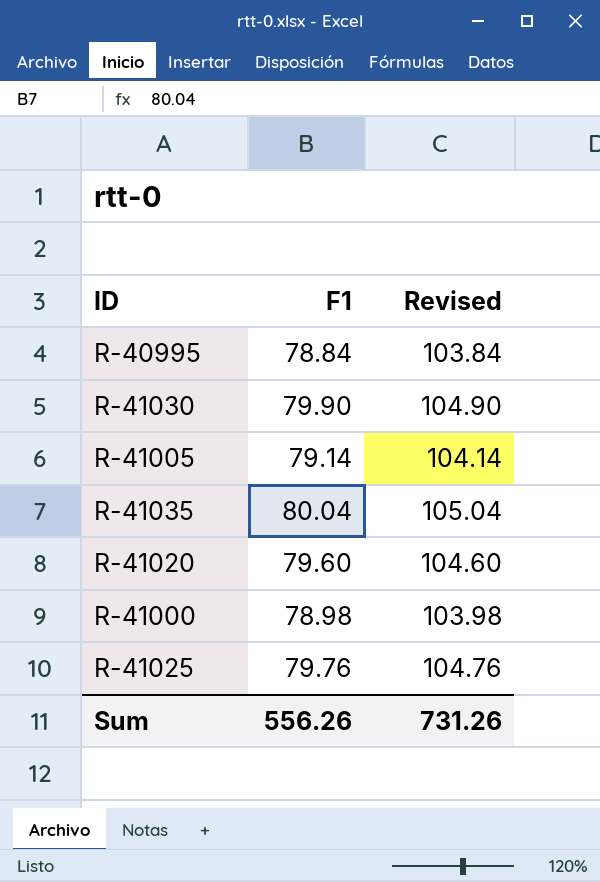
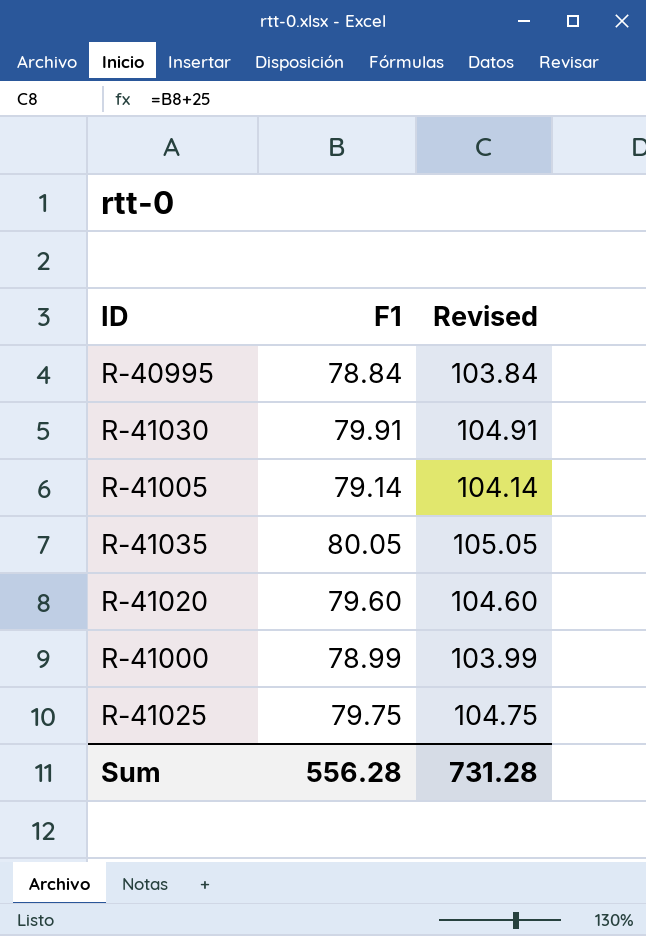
R-41030 | F1: 79.90 -> 79.91
R-41030 | Revised: 104.90 -> 104.91
R-41035 | F1: 80.04 -> 80.05
R-41035 | Revised: 105.04 -> 105.05
R-41000 | F1: 78.98 -> 78.99
R-41000 | Revised: 103.98 -> 103.99
R-41025 | F1: 79.76 -> 79.75
R-41025 | Revised: 104.76 -> 104.75
Sum | F1: 556.26 -> 556.28
Sum | Revised: 731.26 -> 731.28

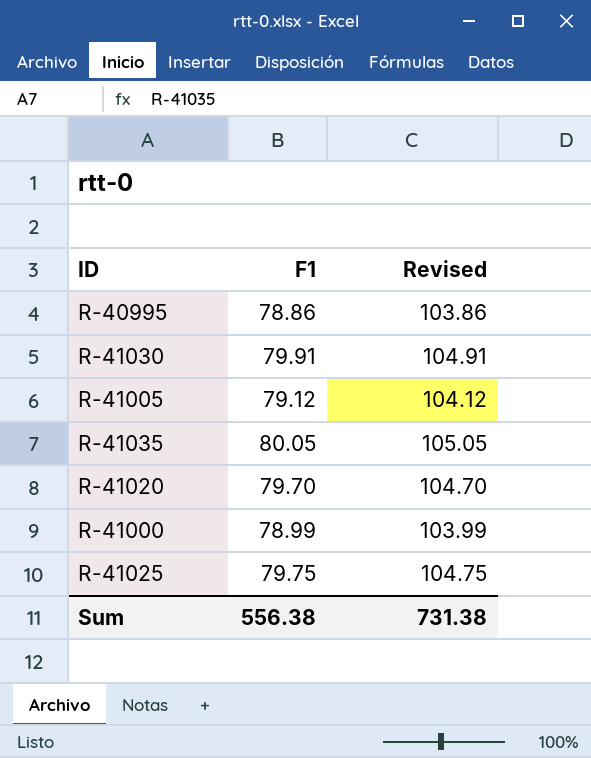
R-40995 | F1: 78.84 -> 78.86
R-40995 | Revised: 103.84 -> 103.86
R-41005 | F1: 79.14 -> 79.12
R-41005 | Revised: 104.14 -> 104.12
R-41020 | F1: 79.60 -> 79.70
R-41020 | Revised: 104.60 -> 104.70
Sum | F1: 556.28 -> 556.38
Sum | Revised: 731.28 -> 731.38

